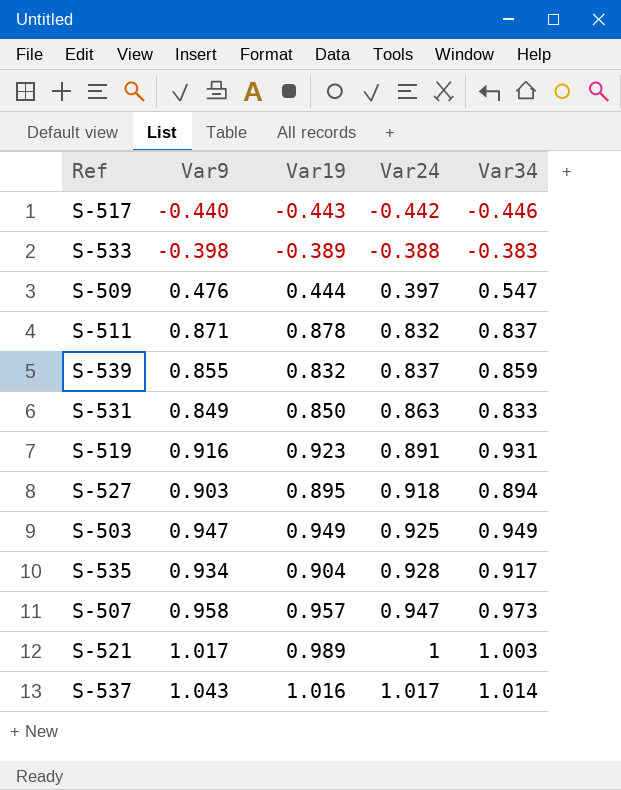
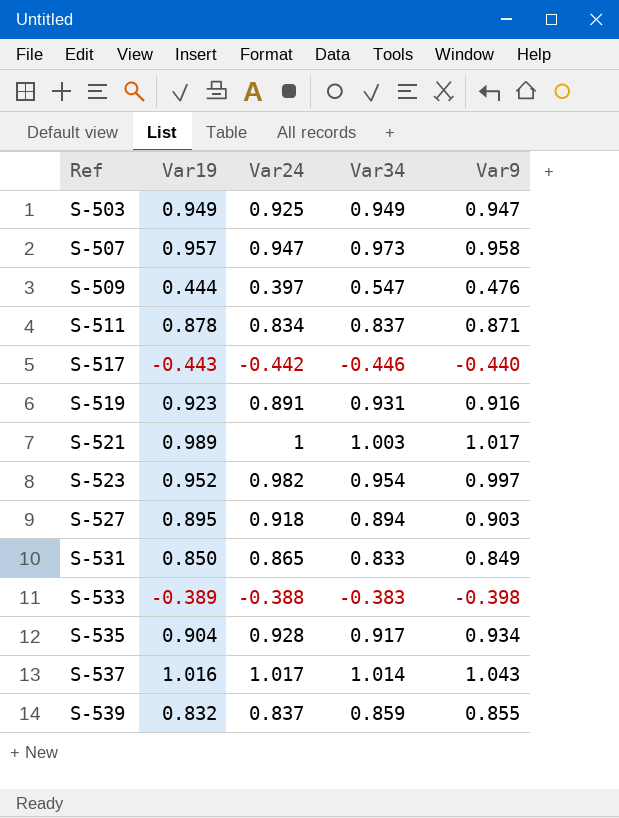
row order: Var24 ascending -> Ref ascending
column Var9 | position: 2 -> 5
S-511 | Var24: 0.832 -> 0.834
row S-523: none -> 0.952 | 0.982 | 0.954 | 0.997
S-531 | Var24: 0.863 -> 0.865

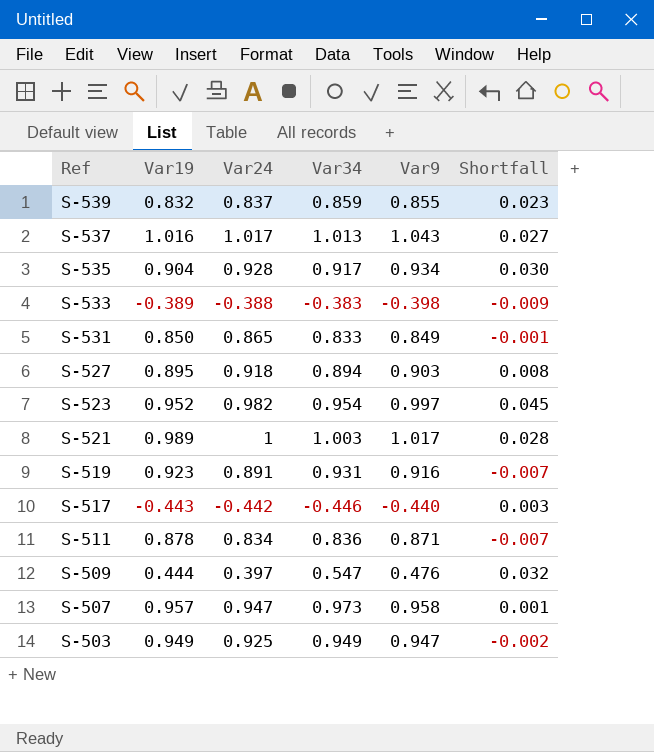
row order: Ref ascending -> Ref descending
column Shortfall | formula: none -> [Var9] - [Var19]
S-537 | Var34: 1.014 -> 1.013
S-511 | Var34: 0.837 -> 0.836

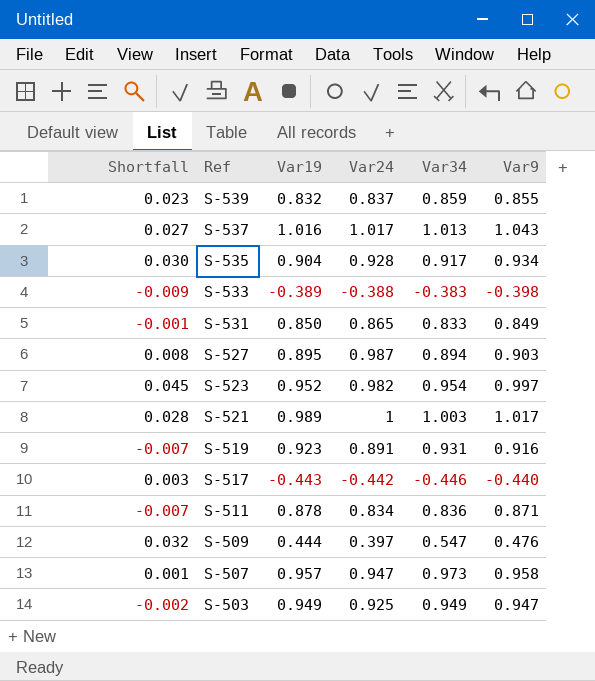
column Shortfall | position: 6 -> 1
S-527 | Var24: 0.918 -> 0.987

